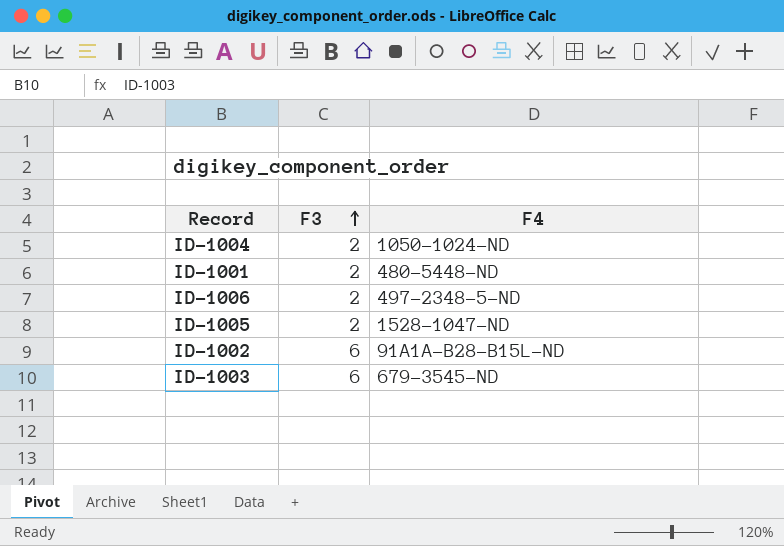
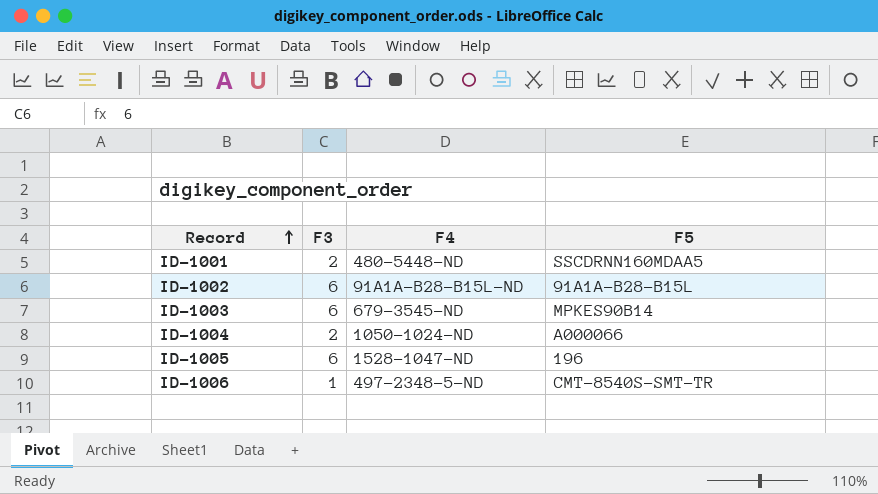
row order: F3 ascending -> Record ascending
column F5 | position: none -> 4
ID-1005 | F3: 2 -> 6
ID-1006 | F3: 2 -> 1

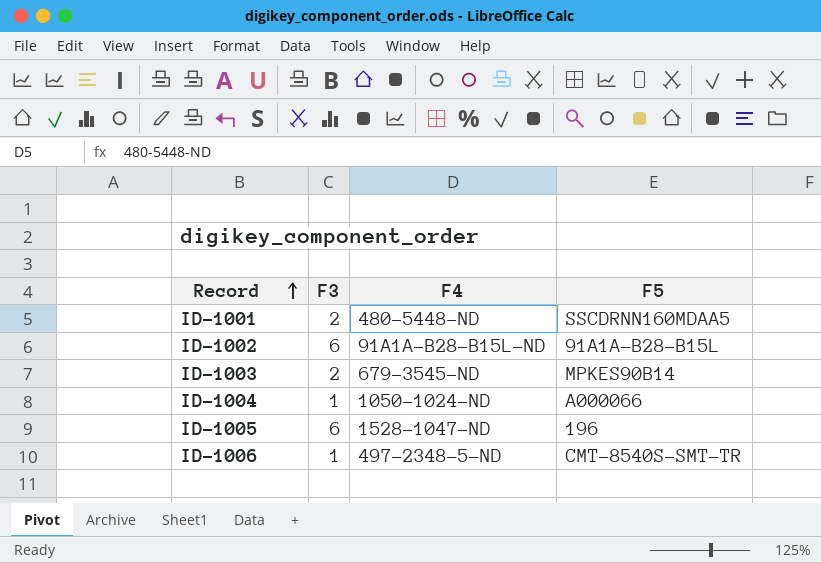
ID-1003 | F3: 6 -> 2
ID-1004 | F3: 2 -> 1

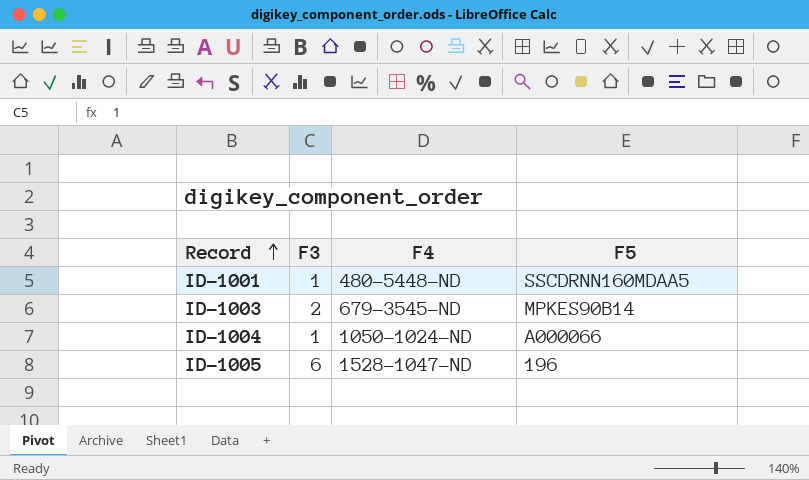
row ID-1002: 6 | 91A1A-B28-B15L-ND | 91A1A-B28-B15L -> none
row ID-1006: 1 | 497-2348-5-ND | CMT-8540S-SMT-TR -> none
ID-1001 | F3: 2 -> 1

